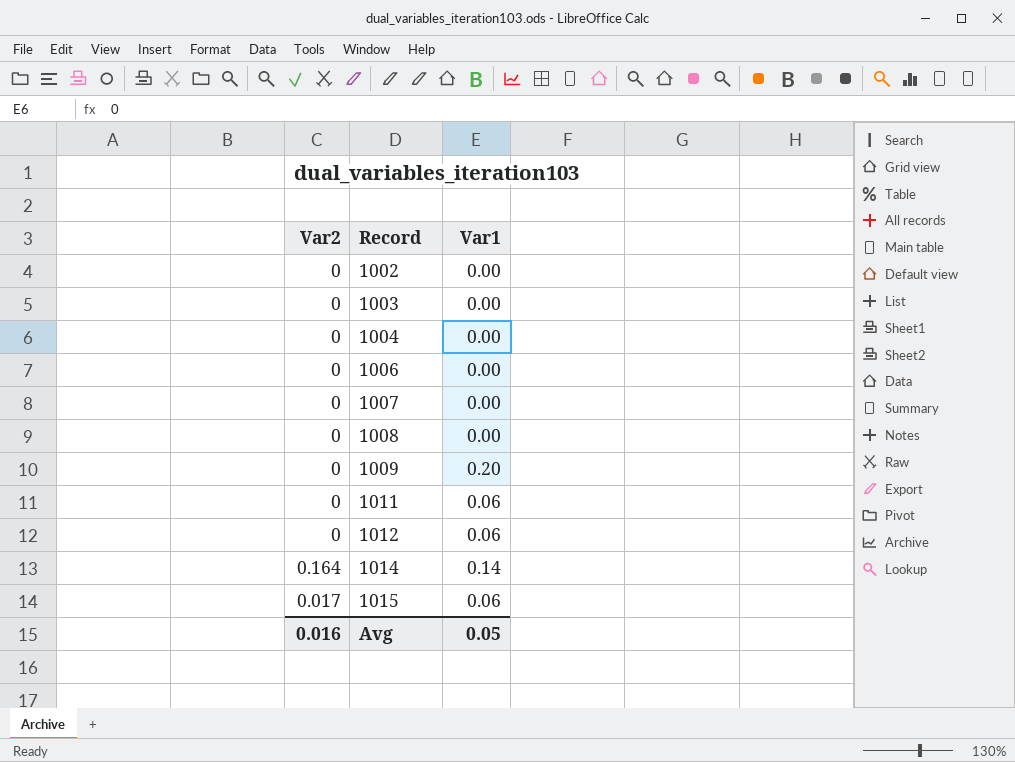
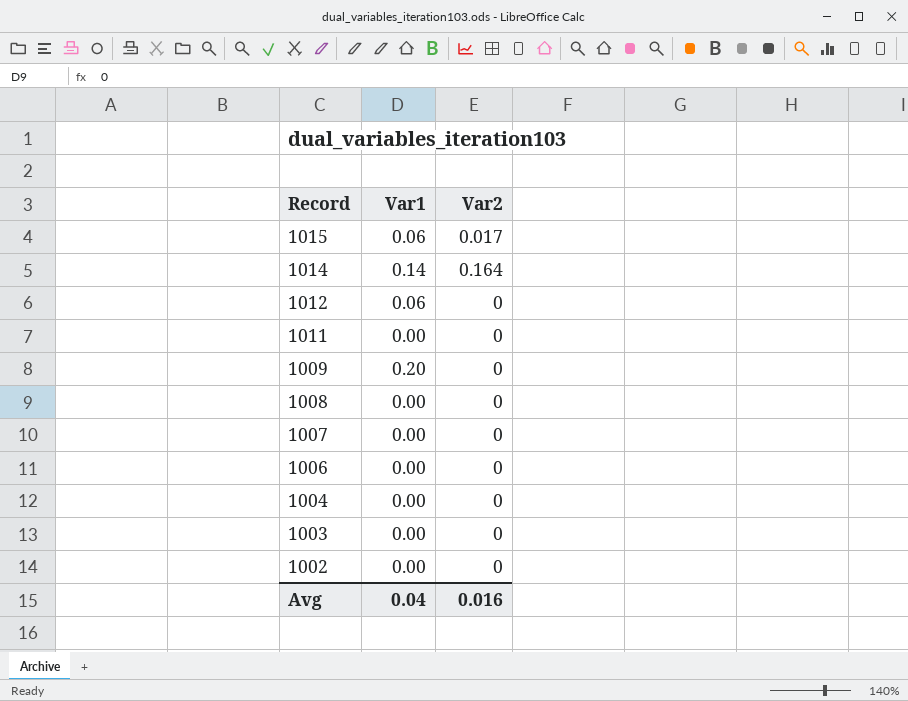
row order: Record ascending -> Record descending
column Var2 | position: 1 -> 3
1011 | Var1: 0.06 -> 0.00
Avg | Var1: 0.05 -> 0.04

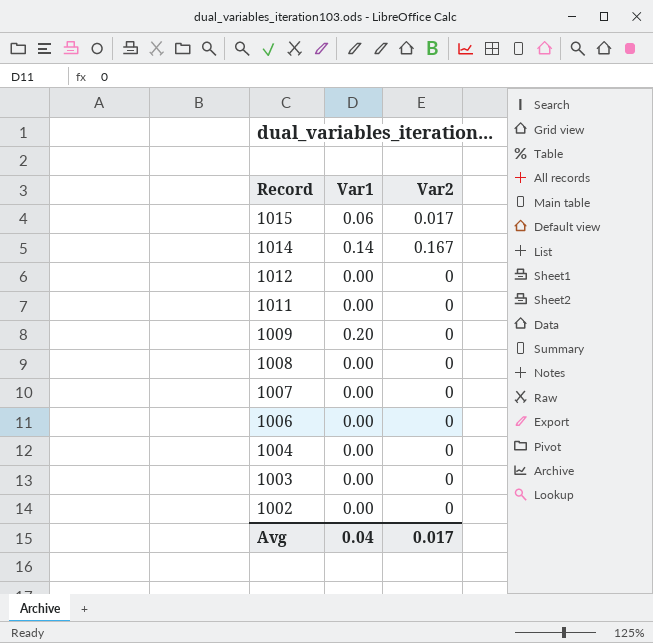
1014 | Var2: 0.164 -> 0.167
1012 | Var1: 0.06 -> 0.00
Avg | Var2: 0.016 -> 0.017

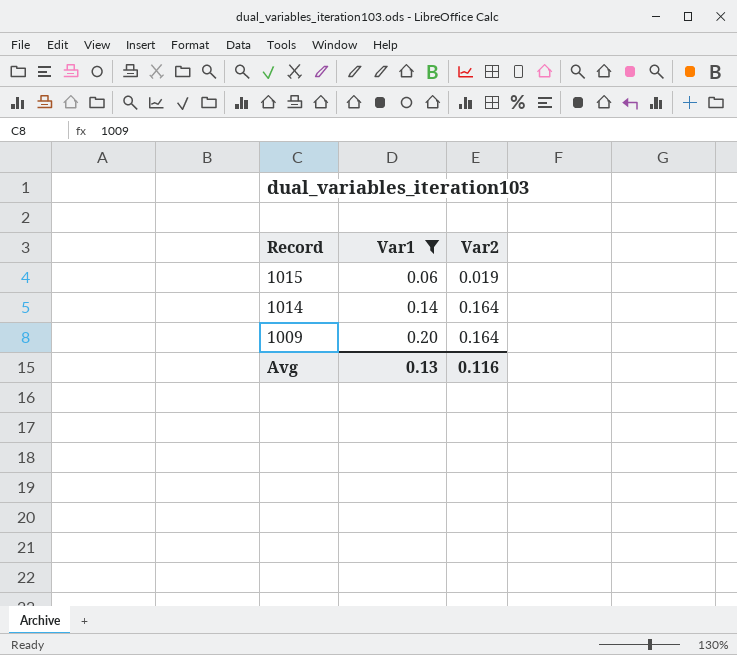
filter: none -> Var1 != 0.00
1015 | Var2: 0.017 -> 0.019
1014 | Var2: 0.167 -> 0.164
1009 | Var2: 0 -> 0.164
Avg | Var1: 0.04 -> 0.13
Avg | Var2: 0.017 -> 0.116

